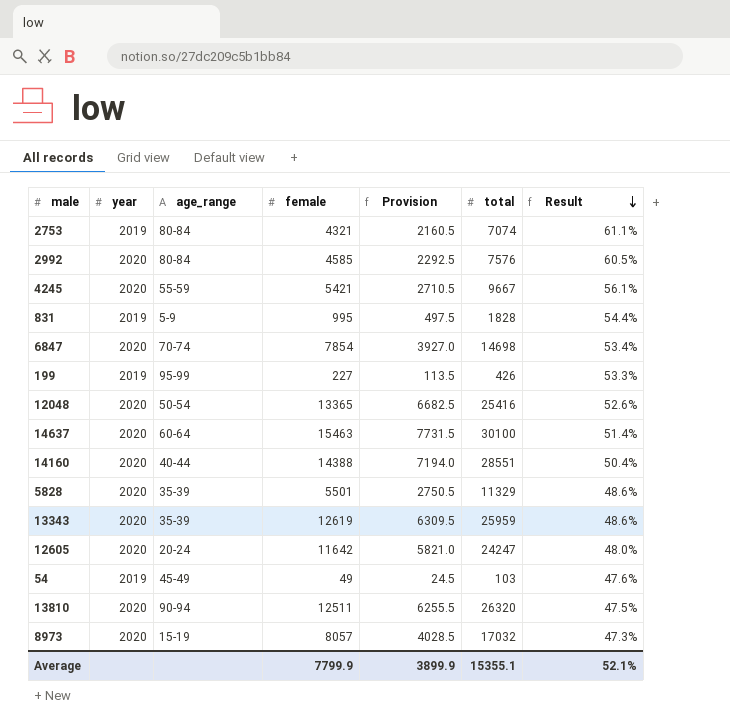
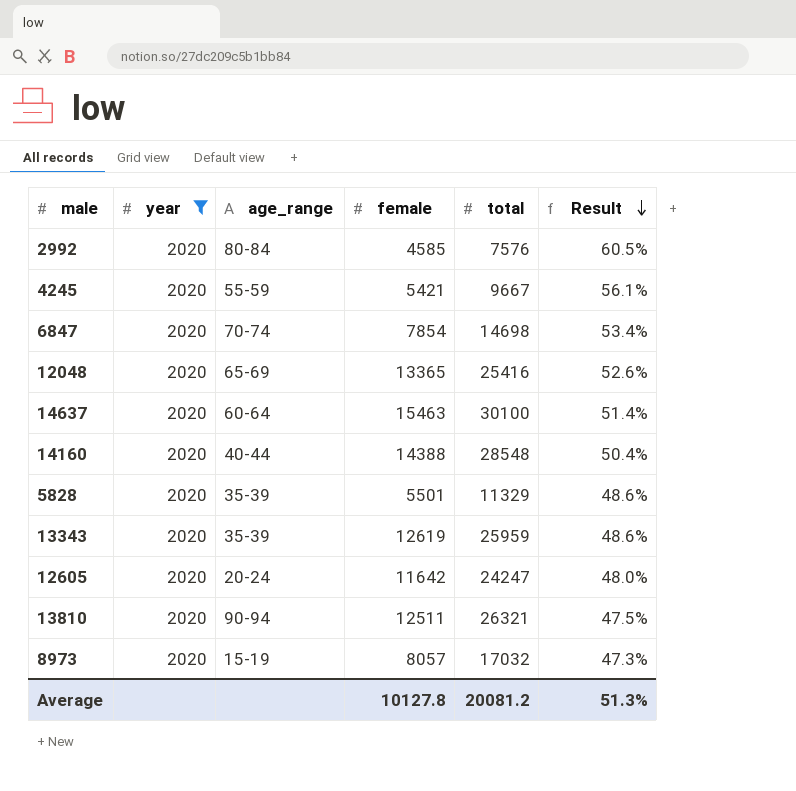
filter: none -> year = 2020
column Provision | formula: [female] * 0.5 -> none
12048 | age_range: 50-54 -> 65-69
14160 | total: 28551 -> 28548
13810 | total: 26320 -> 26321
Average | female: 7799.9 -> 10127.8
Average | total: 15355.1 -> 20081.2
Average | Result: 52.1% -> 51.3%

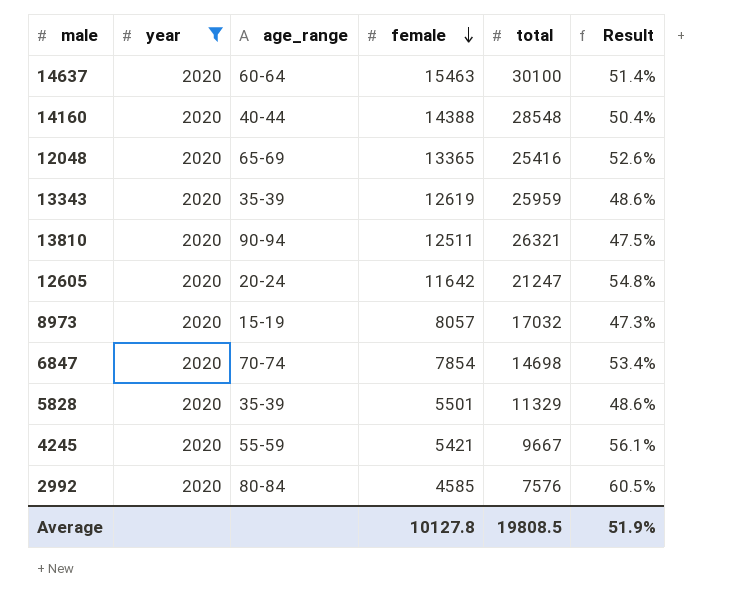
row order: Result descending -> female descending
12605 | total: 24247 -> 21247
12605 | Result: 48.0% -> 54.8%
Average | total: 20081.2 -> 19808.5
Average | Result: 51.3% -> 51.9%

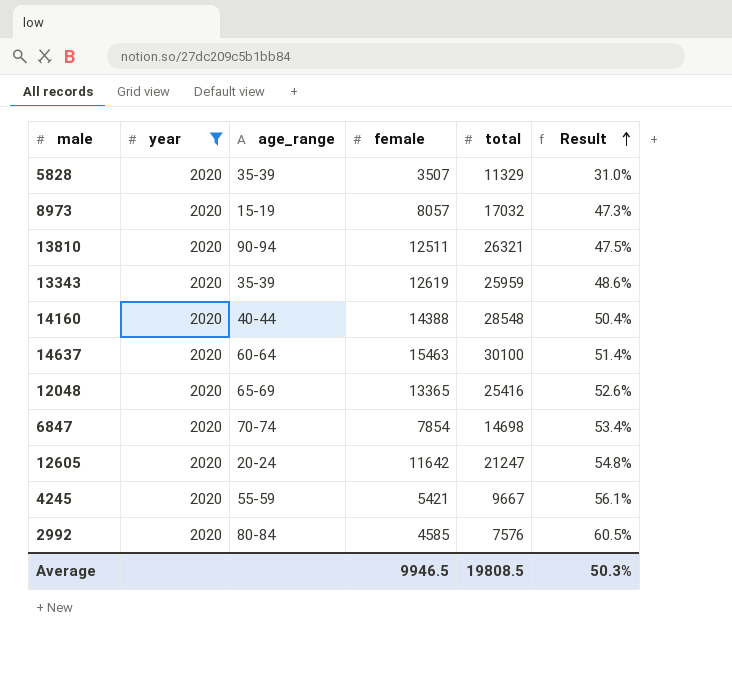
row order: female descending -> Result ascending
5828 | female: 5501 -> 3507
5828 | Result: 48.6% -> 31.0%
Average | female: 10127.8 -> 9946.5
Average | Result: 51.9% -> 50.3%

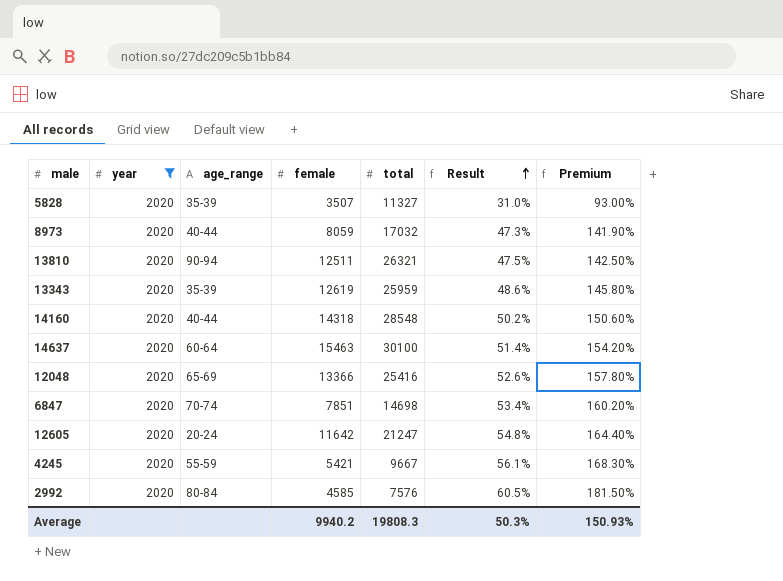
column Premium | formula: none -> [Result] * 3
5828 | total: 11329 -> 11327
8973 | age_range: 15-19 -> 40-44
8973 | female: 8057 -> 8059
14160 | female: 14388 -> 14318
14160 | Result: 50.4% -> 50.2%
12048 | female: 13365 -> 13366
6847 | female: 7854 -> 7851
Average | female: 9946.5 -> 9940.2
Average | total: 19808.5 -> 19808.3

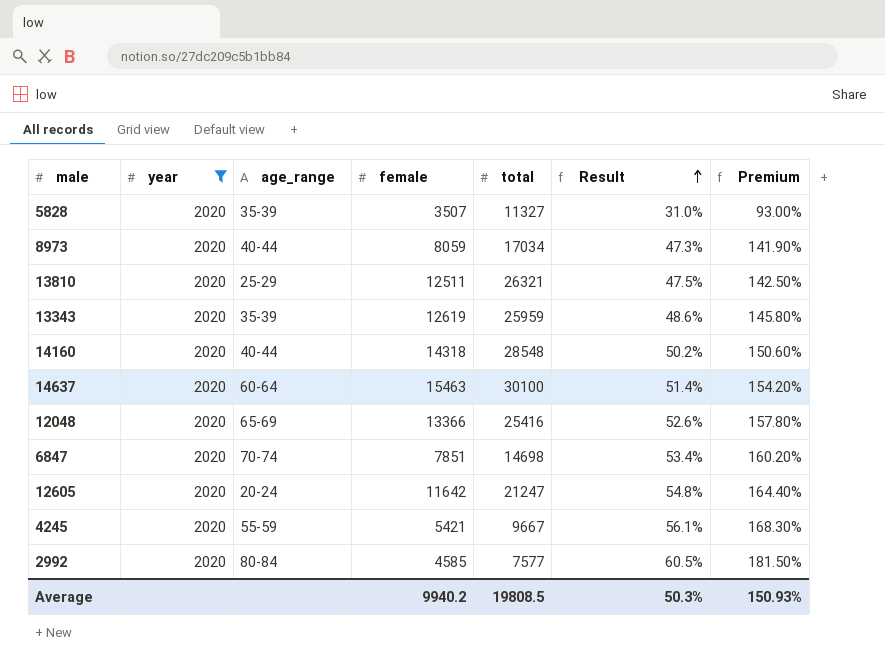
8973 | total: 17032 -> 17034
13810 | age_range: 90-94 -> 25-29
2992 | total: 7576 -> 7577
Average | total: 19808.3 -> 19808.5

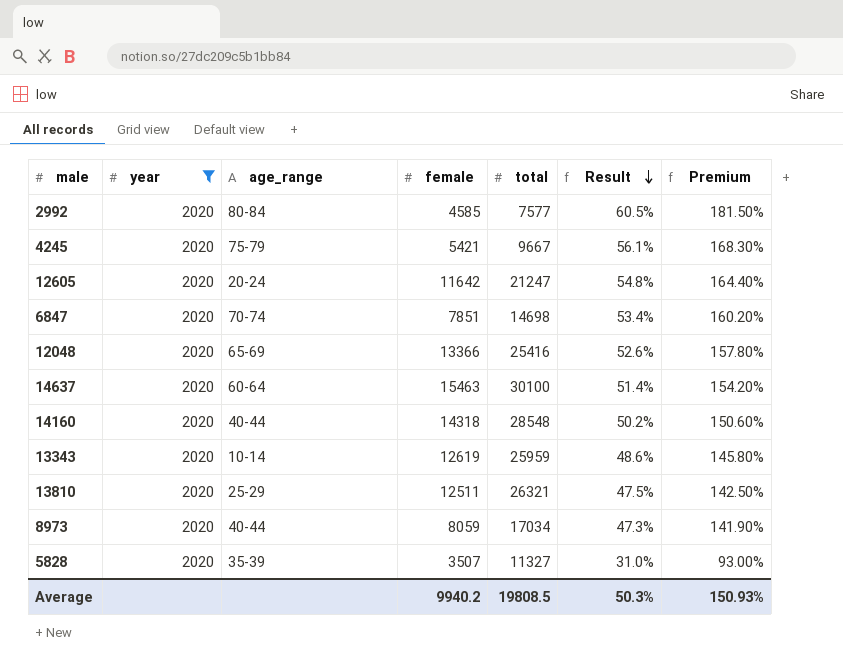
row order: Result ascending -> Result descending
4245 | age_range: 55-59 -> 75-79
13343 | age_range: 35-39 -> 10-14

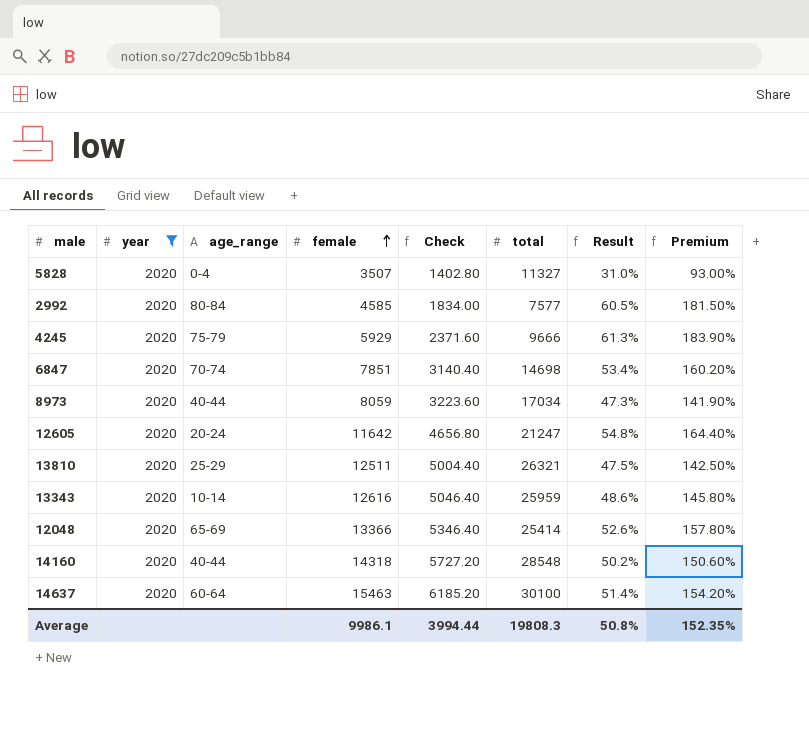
row order: Result descending -> female ascending
column Check | formula: none -> [female] * 0.4
5828 | age_range: 35-39 -> 0-4
4245 | female: 5421 -> 5929
4245 | total: 9667 -> 9666
4245 | Result: 56.1% -> 61.3%
4245 | Premium: 168.30% -> 183.90%
13343 | female: 12619 -> 12616
12048 | total: 25416 -> 25414
Average | female: 9940.2 -> 9986.1
Average | total: 19808.5 -> 19808.3
Average | Result: 50.3% -> 50.8%
Average | Premium: 150.93% -> 152.35%

